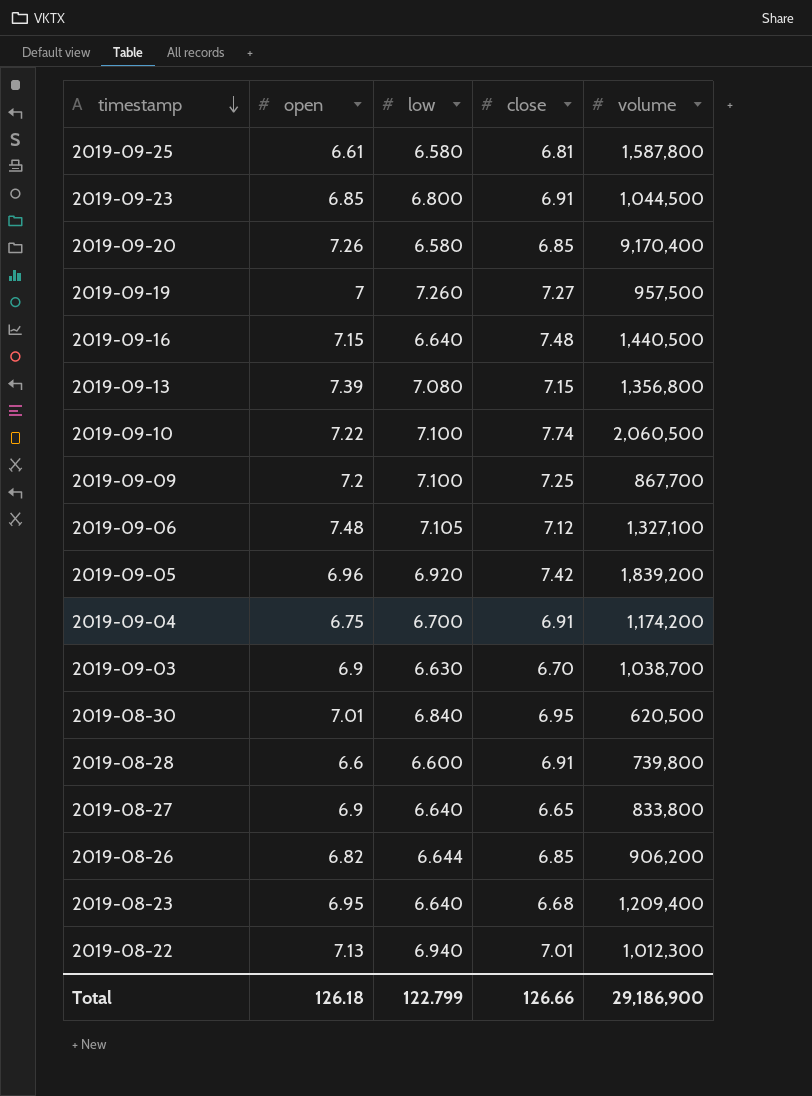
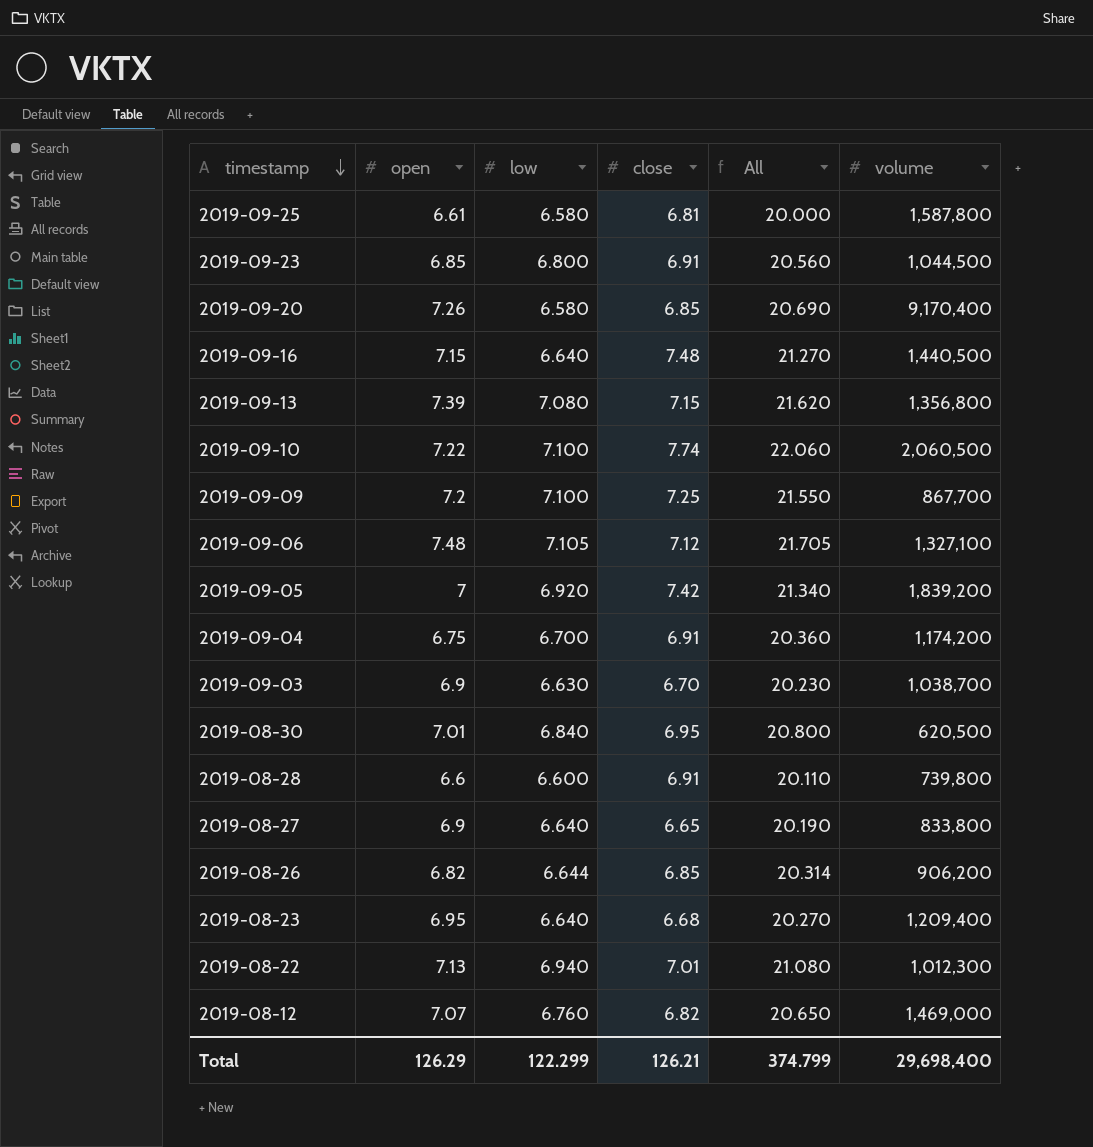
column All | formula: none -> [open] + [low] + [close]
row 2019-09-19: 7 | 7.260 | 7.27 | 957,500 -> none
2019-09-05 | open: 6.96 -> 7
row 2019-08-12: none -> 7.07 | 6.760 | 6.82 | 20.650 | 1,469,000
Total | open: 126.18 -> 126.29
Total | low: 122.799 -> 122.299
Total | close: 126.66 -> 126.21
Total | volume: 29,186,900 -> 29,698,400

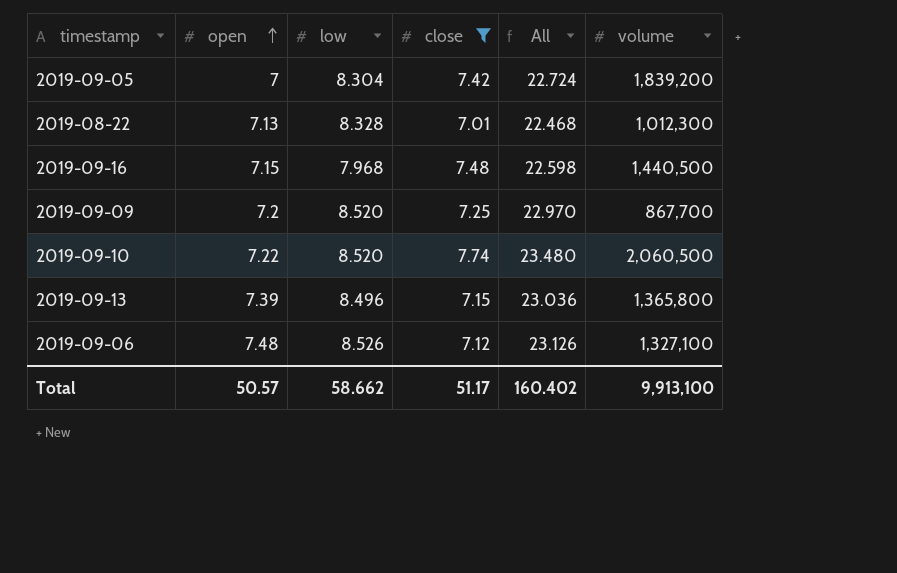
filter: none -> close >= 7.01
row order: timestamp descending -> open ascending
2019-09-05 | low: 6.920 -> 8.304
2019-09-05 | All: 21.340 -> 22.724
2019-08-22 | low: 6.940 -> 8.328
2019-08-22 | All: 21.080 -> 22.468
2019-09-16 | low: 6.640 -> 7.968
2019-09-16 | All: 21.270 -> 22.598
2019-09-09 | low: 7.100 -> 8.520
2019-09-09 | All: 21.550 -> 22.970
2019-09-10 | low: 7.100 -> 8.520
2019-09-10 | All: 22.060 -> 23.480
2019-09-13 | low: 7.080 -> 8.496
2019-09-13 | All: 21.620 -> 23.036
2019-09-13 | volume: 1,356,800 -> 1,365,800
2019-09-06 | low: 7.105 -> 8.526
2019-09-06 | All: 21.705 -> 23.126
Total | open: 126.29 -> 50.57
Total | low: 122.299 -> 58.662
Total | close: 126.21 -> 51.17
Total | All: 374.799 -> 160.402
Total | volume: 29,698,400 -> 9,913,100

